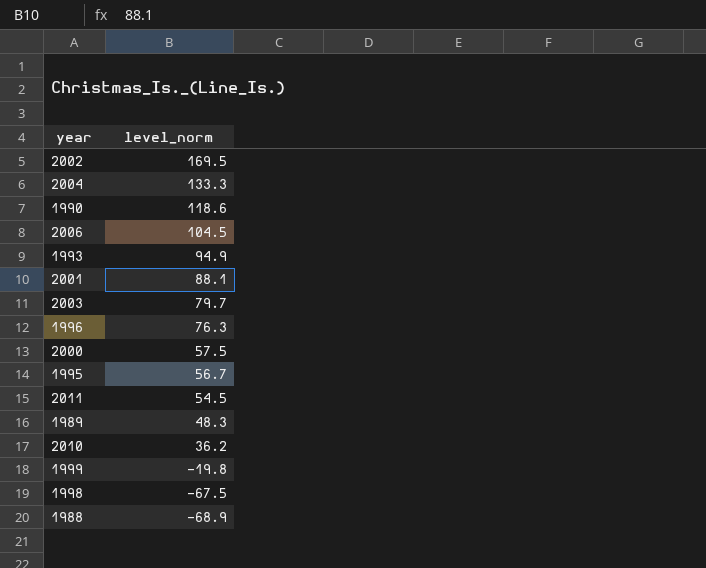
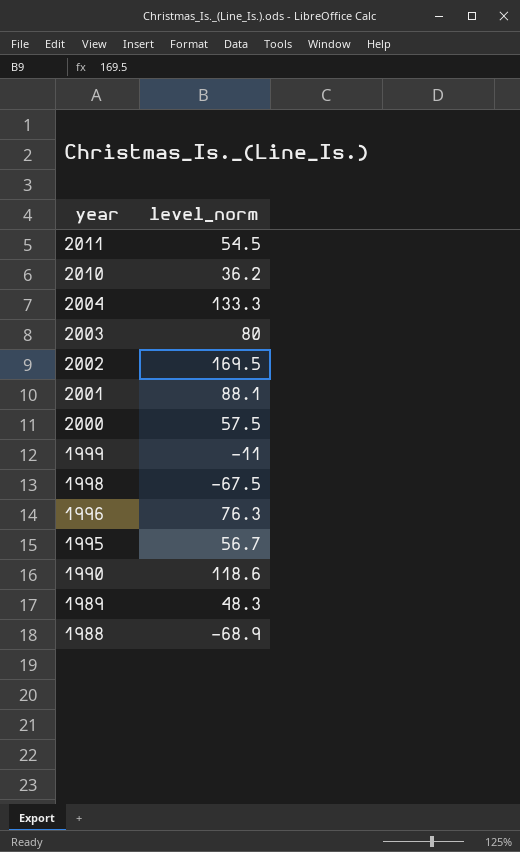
row order: level_norm descending -> year descending
row 2006: 104.5 -> none
row 1993: 94.9 -> none
2003 | level_norm: 79.7 -> 80
1999 | level_norm: -19.8 -> -11

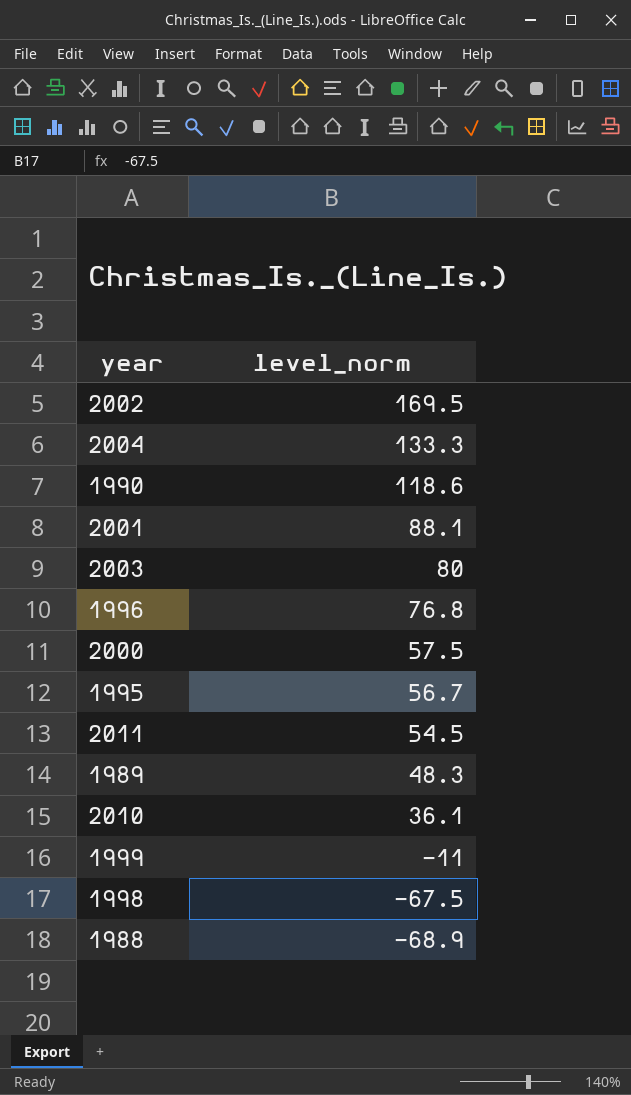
row order: year descending -> level_norm descending
1996 | level_norm: 76.3 -> 76.8
2010 | level_norm: 36.2 -> 36.1

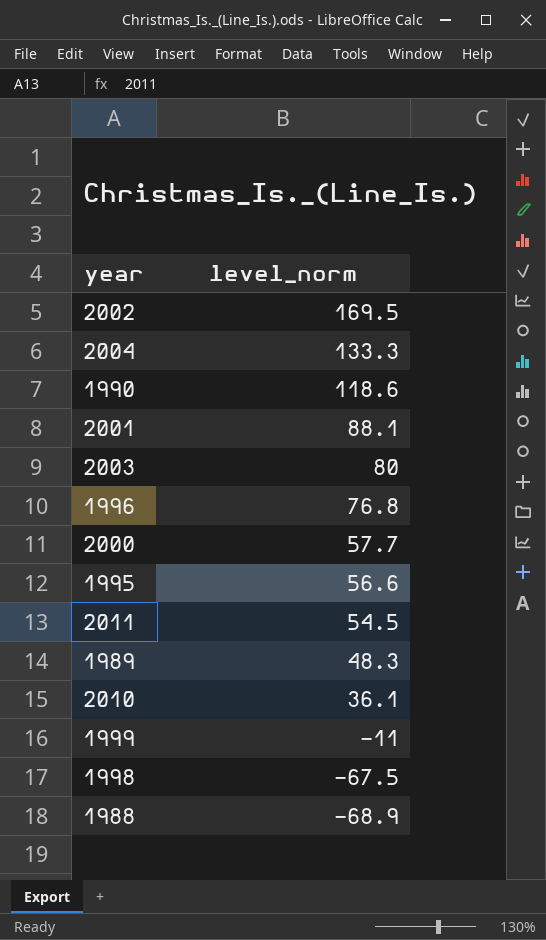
2000 | level_norm: 57.5 -> 57.7
1995 | level_norm: 56.7 -> 56.6

